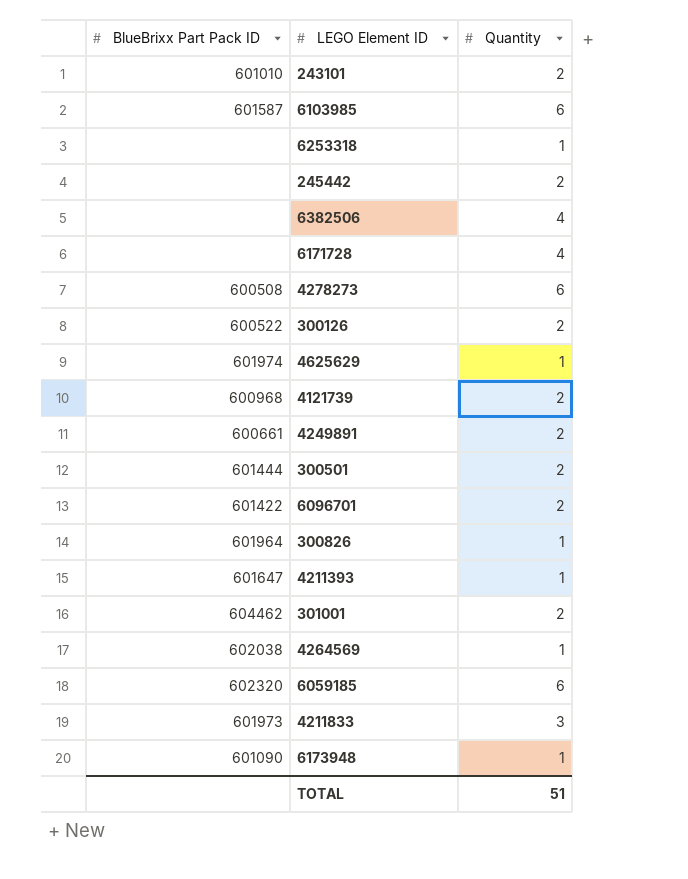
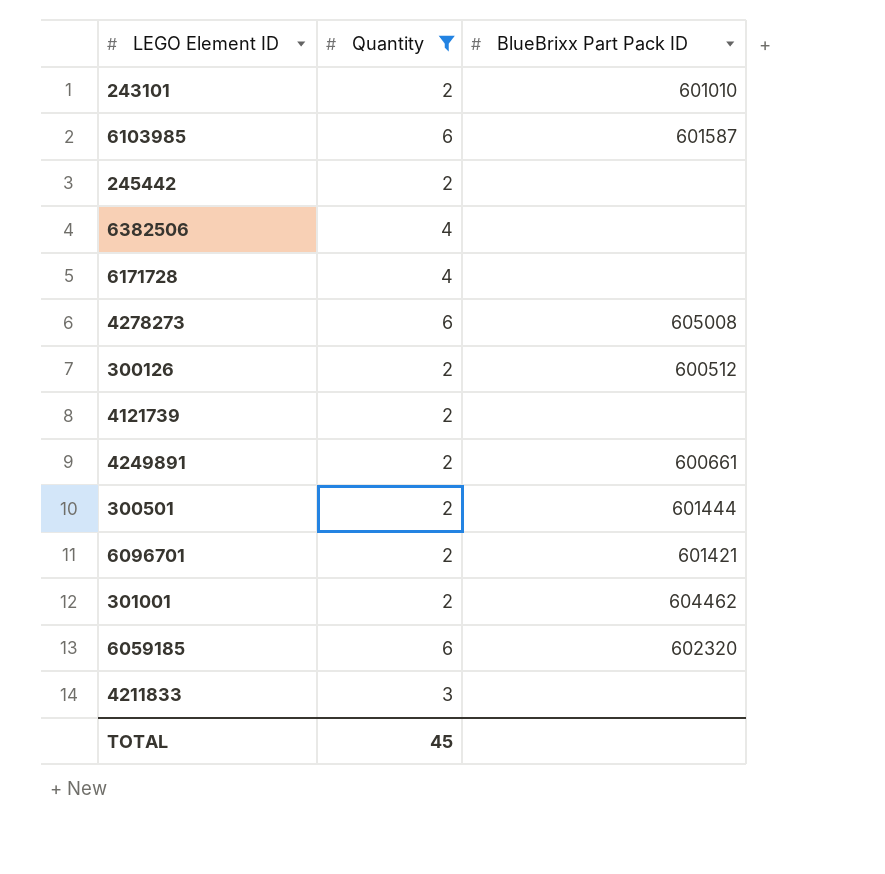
filter: none -> Quantity != 1
column BlueBrixx Part Pack ID | position: 1 -> 3
4278273 | BlueBrixx Part Pack ID: 600508 -> 605008
300126 | BlueBrixx Part Pack ID: 600522 -> 600512
4121739 | BlueBrixx Part Pack ID: 600968 -> none
6096701 | BlueBrixx Part Pack ID: 601422 -> 601421
4211833 | BlueBrixx Part Pack ID: 601973 -> none
TOTAL | Quantity: 51 -> 45

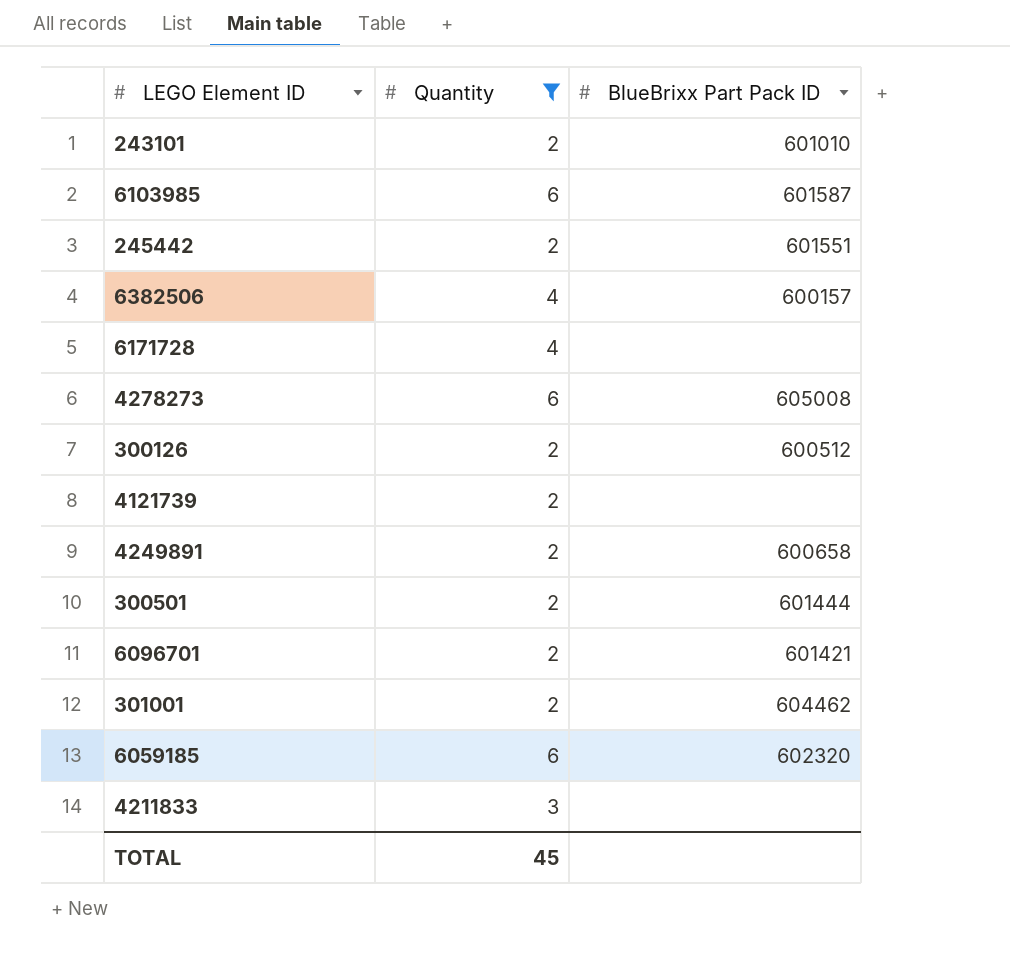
245442 | BlueBrixx Part Pack ID: none -> 601551
6382506 | BlueBrixx Part Pack ID: none -> 600157
4249891 | BlueBrixx Part Pack ID: 600661 -> 600658

